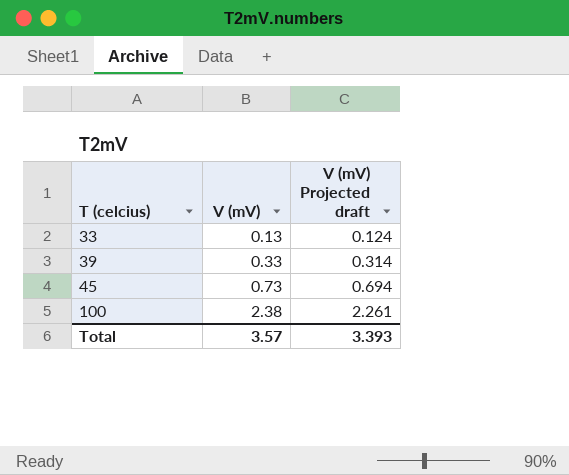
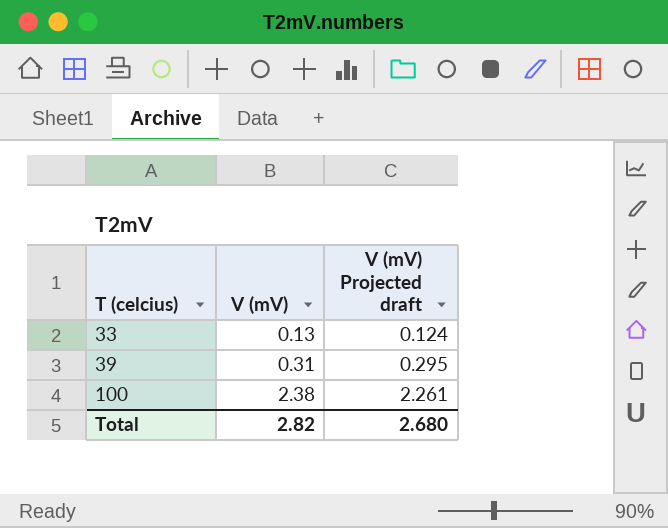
row 45: 0.73 | 0.694 -> none
39 | V (mV): 0.33 -> 0.31
39 | V (mV) Projected draft: 0.314 -> 0.295
Total | V (mV): 3.57 -> 2.82
Total | V (mV) Projected draft: 3.393 -> 2.680

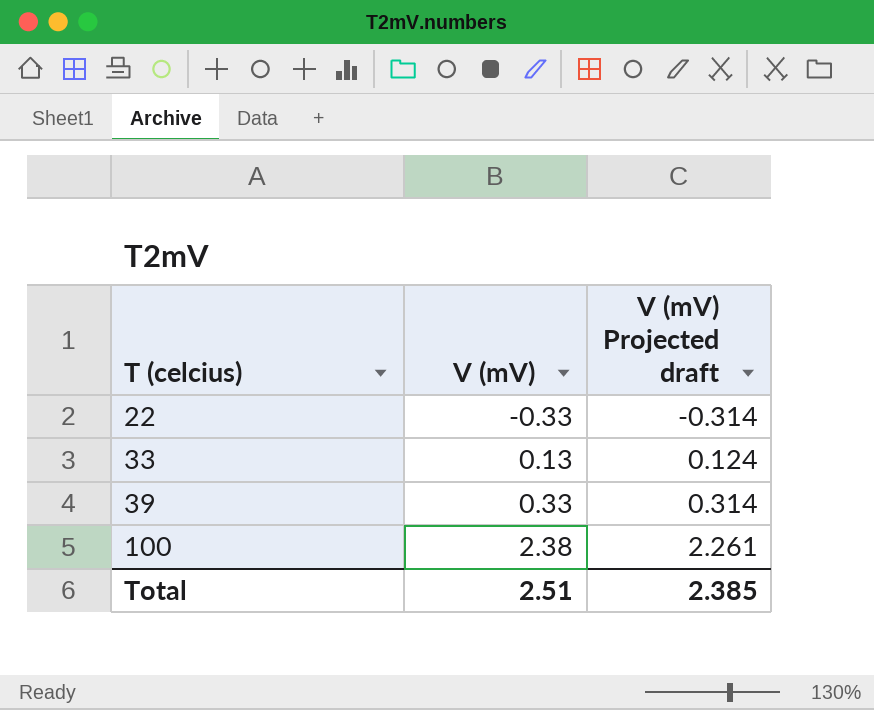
row 22: none -> -0.33 | -0.314
39 | V (mV): 0.31 -> 0.33
39 | V (mV) Projected draft: 0.295 -> 0.314
Total | V (mV): 2.82 -> 2.51
Total | V (mV) Projected draft: 2.680 -> 2.385

